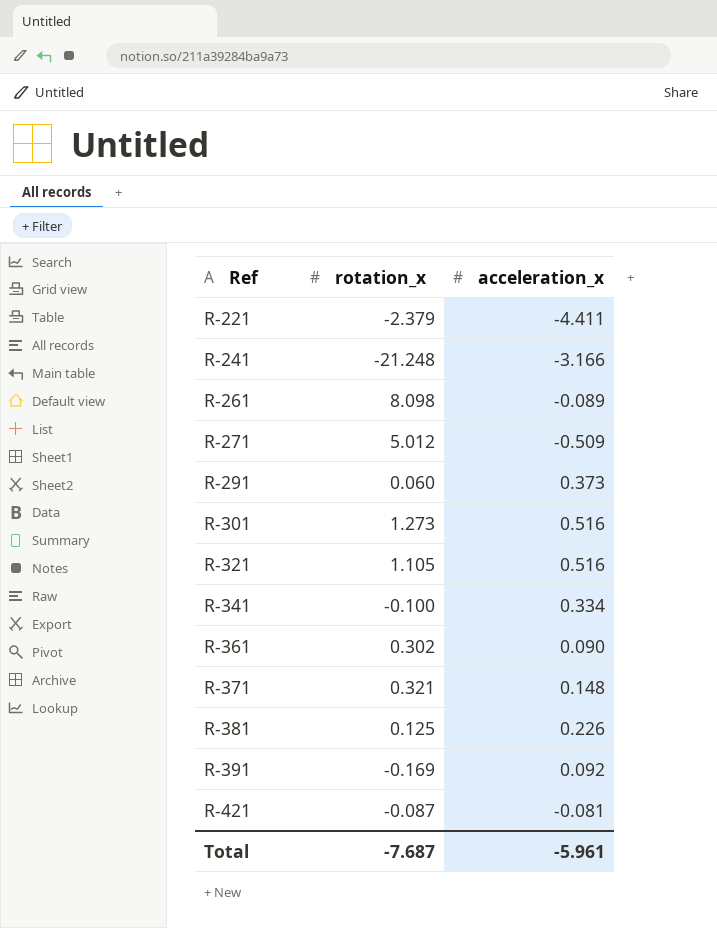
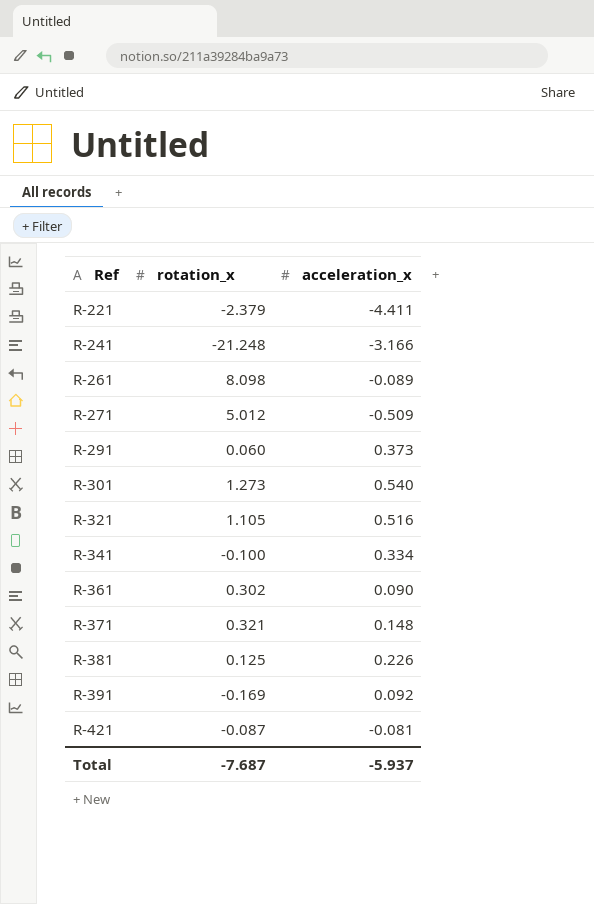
R-301 | acceleration_x: 0.516 -> 0.540
Total | acceleration_x: -5.961 -> -5.937

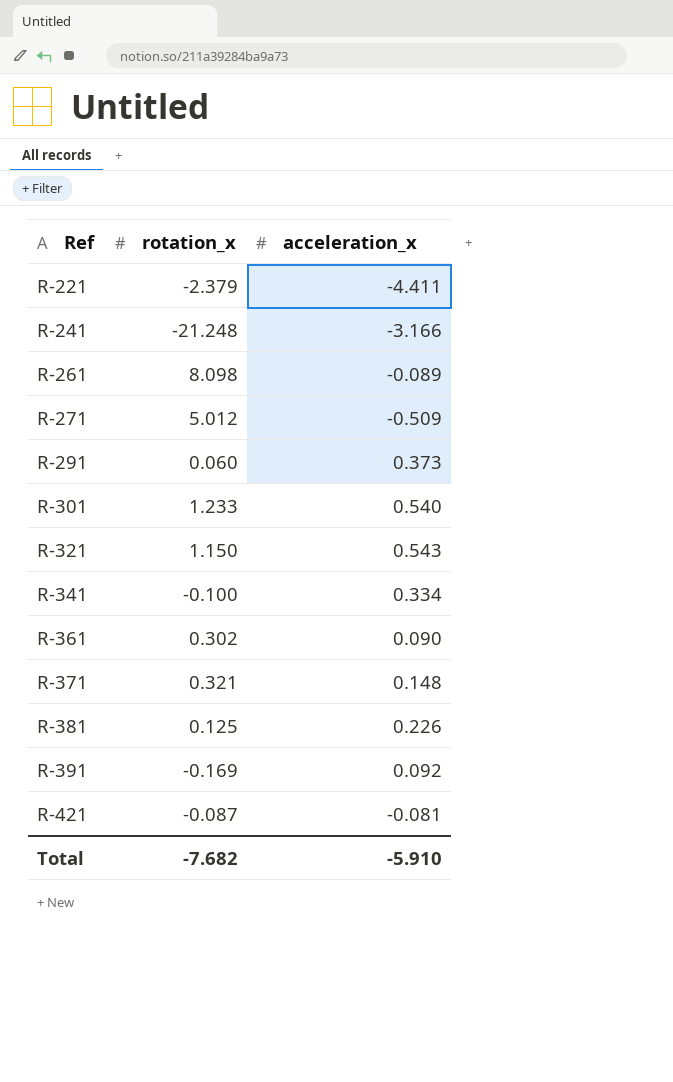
R-301 | rotation_x: 1.273 -> 1.233
R-321 | rotation_x: 1.105 -> 1.150
R-321 | acceleration_x: 0.516 -> 0.543
Total | rotation_x: -7.687 -> -7.682
Total | acceleration_x: -5.937 -> -5.910

